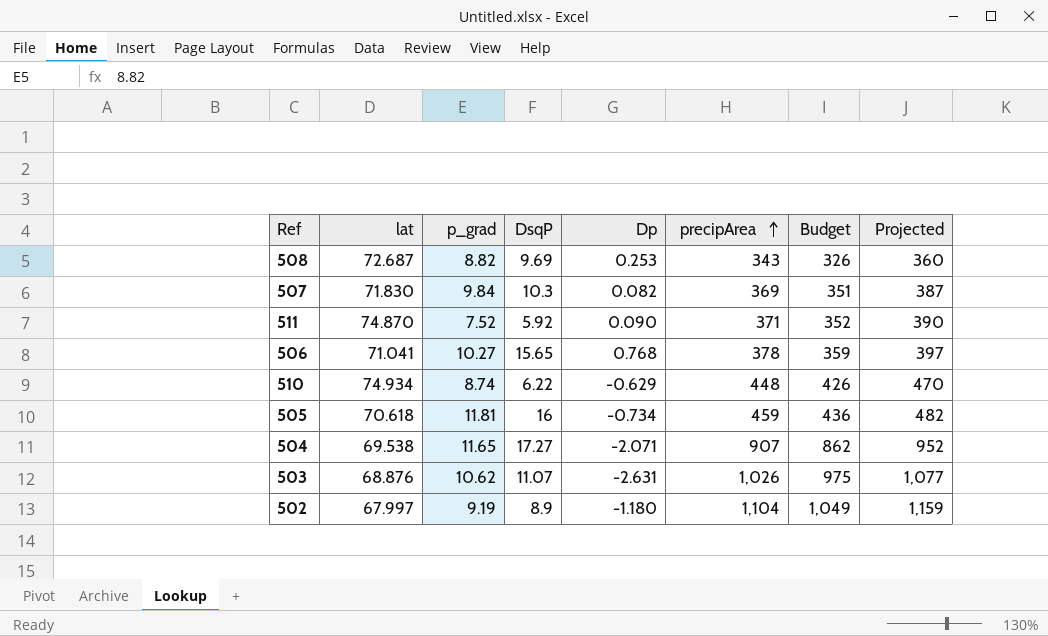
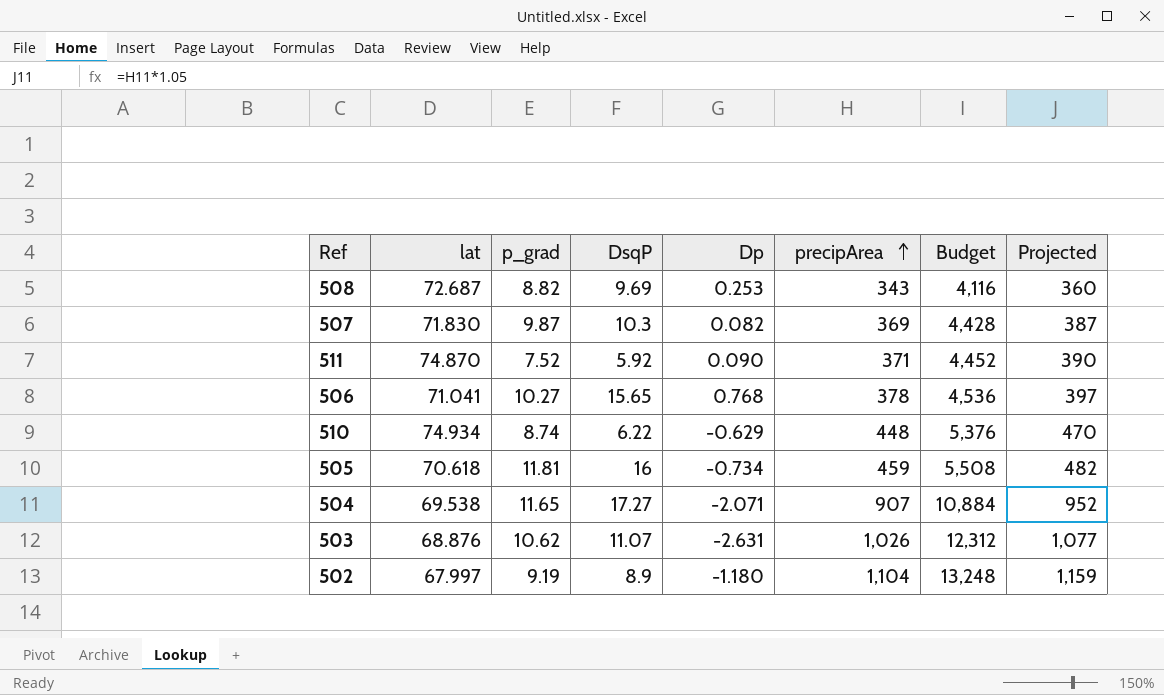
column Budget | formula: [precipArea] * 0.95 -> [precipArea] * 12
507 | p_grad: 9.84 -> 9.87

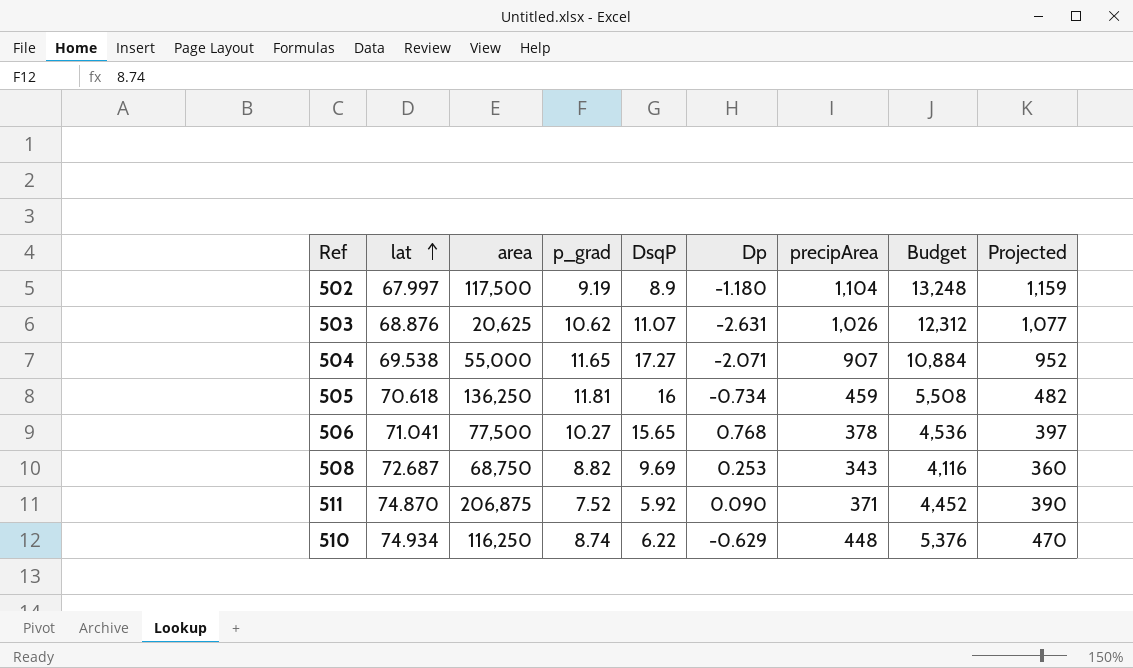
row order: precipArea ascending -> lat ascending
column area | position: none -> 3
row 507: 71.830 | 9.87 | 10.3 | 0.082 | 369 | 4,428 | 387 -> none

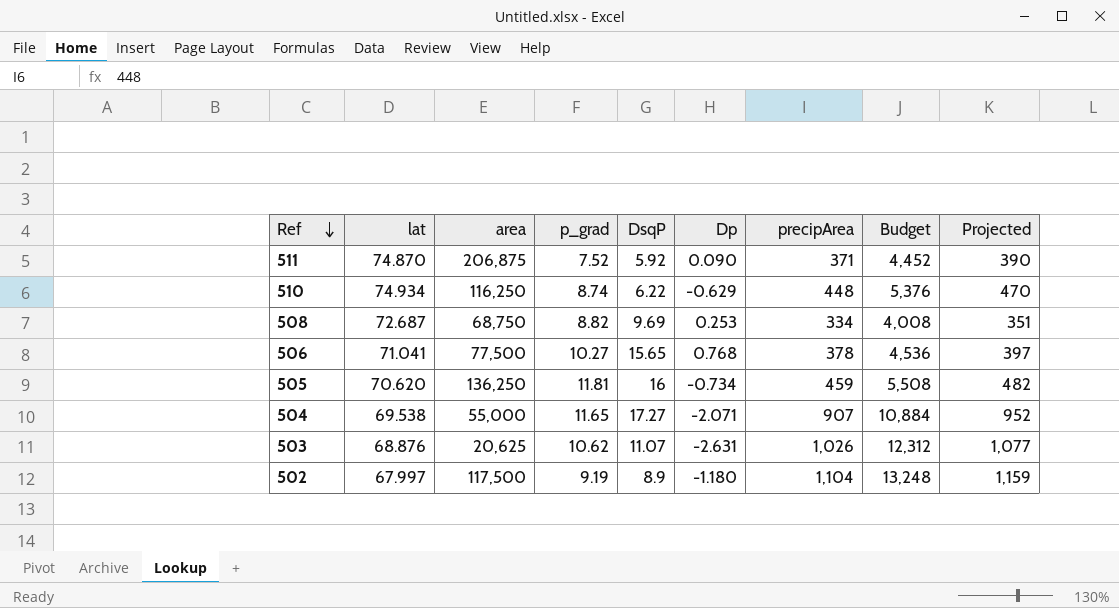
row order: lat ascending -> Ref descending
508 | precipArea: 343 -> 334
508 | Budget: 4,116 -> 4,008
508 | Projected: 360 -> 351
505 | lat: 70.618 -> 70.620

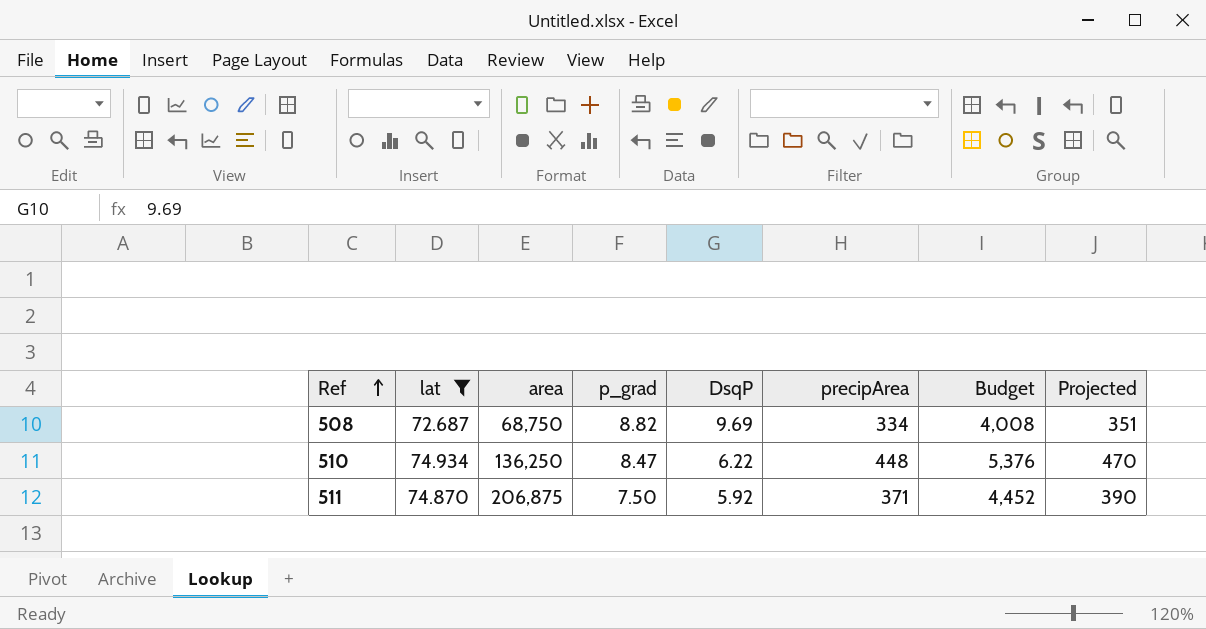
filter: none -> lat >= 72.687
row order: Ref descending -> Ref ascending
column Dp | position: 6 -> none
510 | area: 116,250 -> 136,250
510 | p_grad: 8.74 -> 8.47
511 | p_grad: 7.52 -> 7.50

